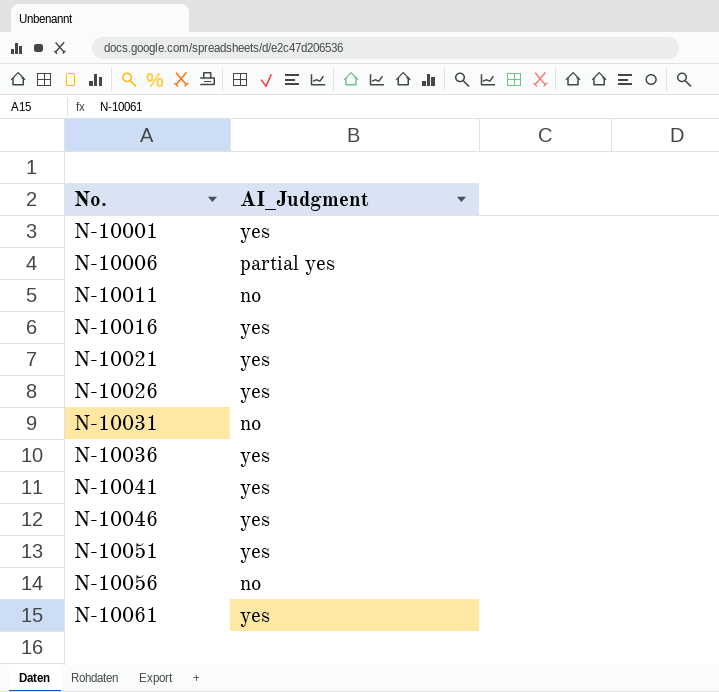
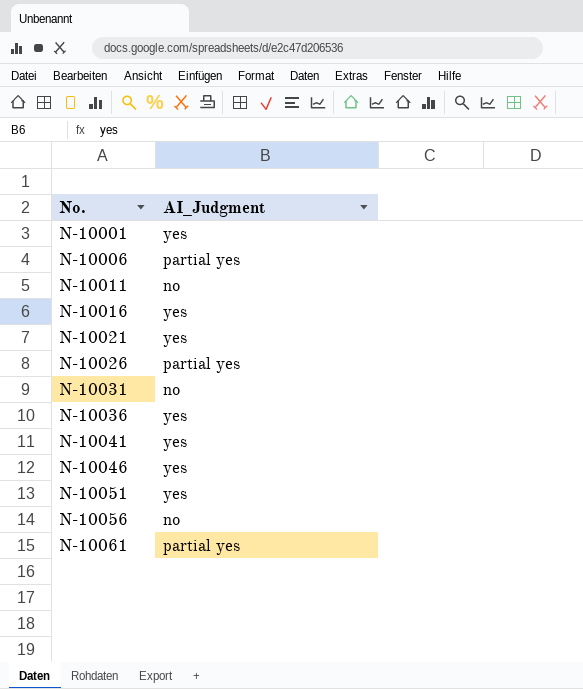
N-10026 | AI_Judgment: yes -> partial yes
N-10061 | AI_Judgment: yes -> partial yes

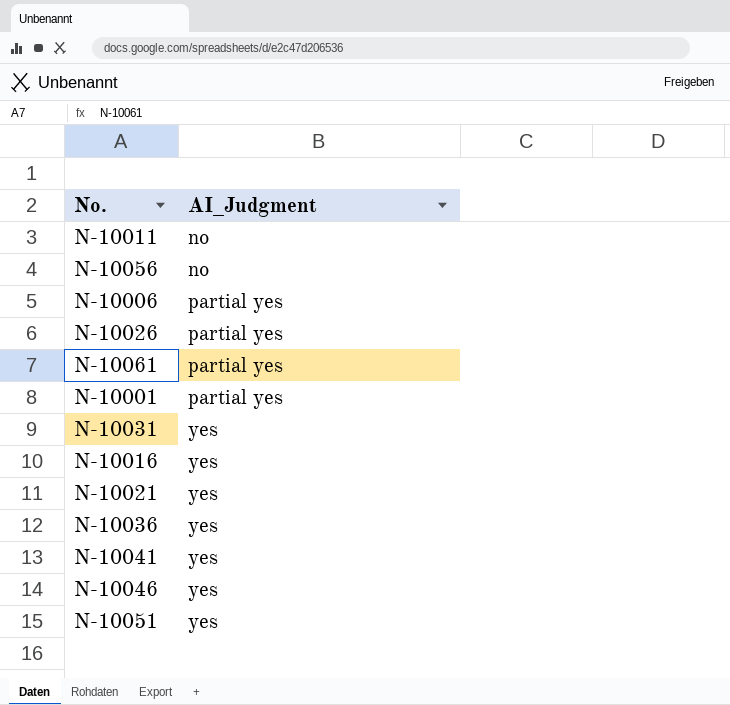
row order: No. ascending -> AI_Judgment ascending
N-10001 | AI_Judgment: yes -> partial yes
N-10031 | AI_Judgment: no -> yes

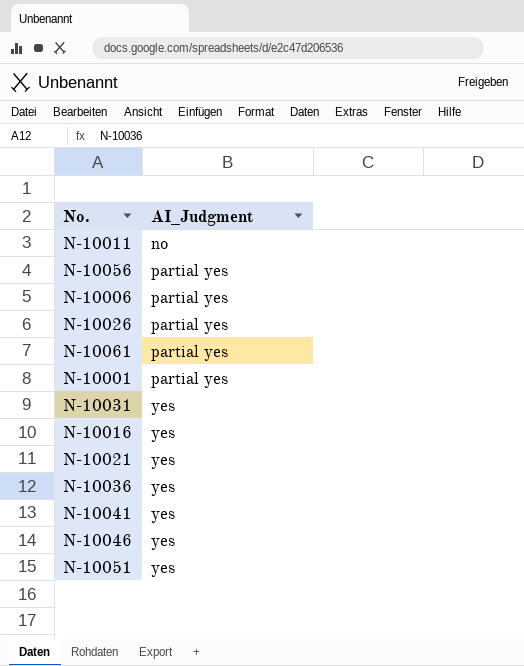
N-10056 | AI_Judgment: no -> partial yes

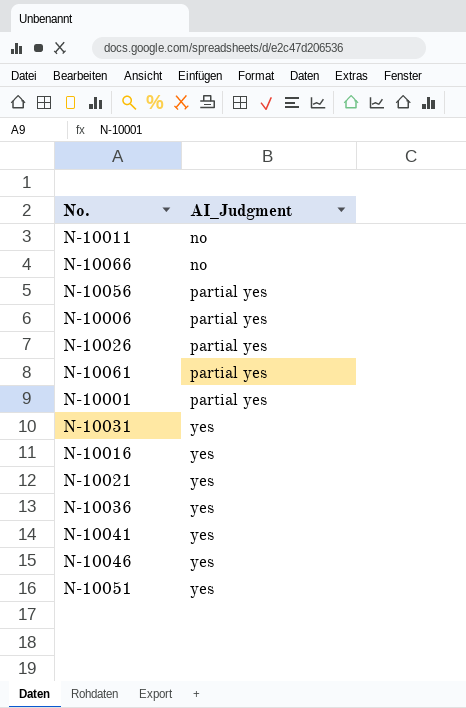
row N-10066: none -> no

